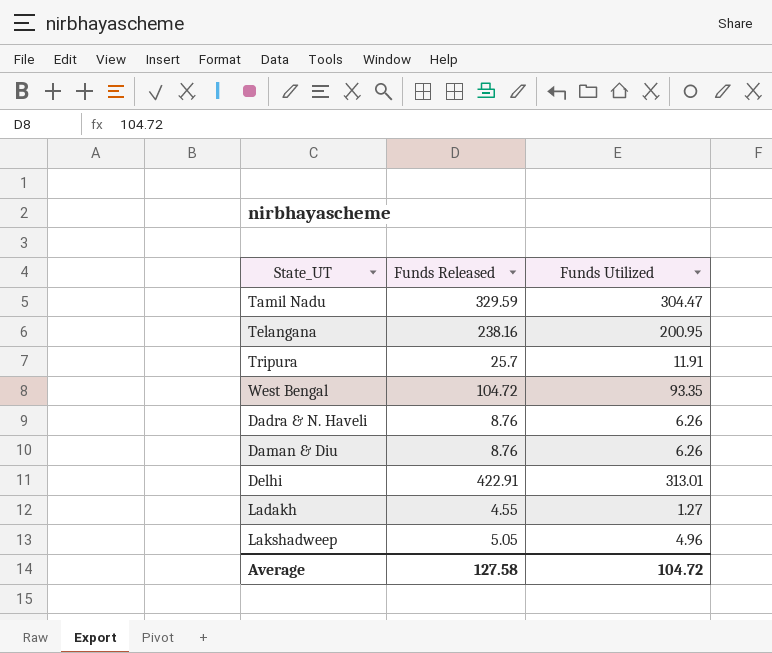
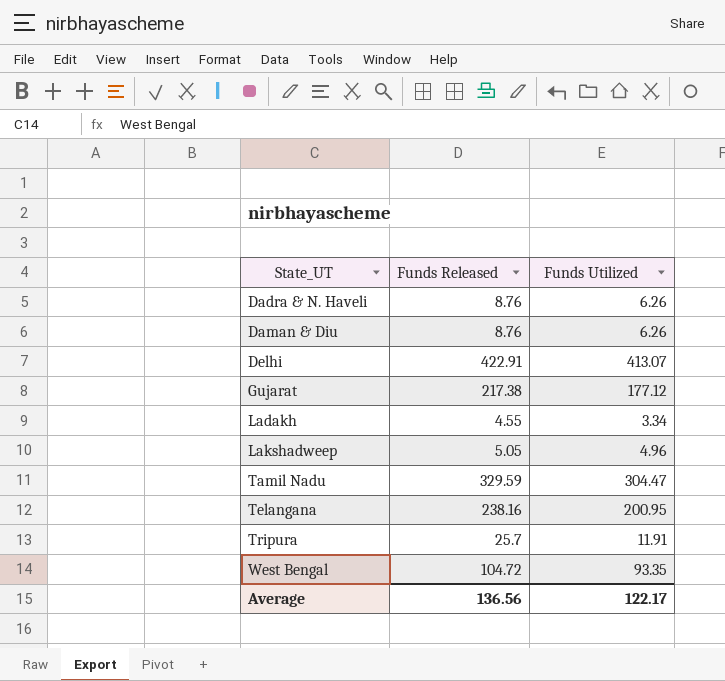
row order: none -> State_UT ascending
Delhi | Funds Utilized: 313.01 -> 413.07
row Gujarat: none -> 217.38 | 177.12
Ladakh | Funds Utilized: 1.27 -> 3.34
Average | Funds Released: 127.58 -> 136.56
Average | Funds Utilized: 104.72 -> 122.17

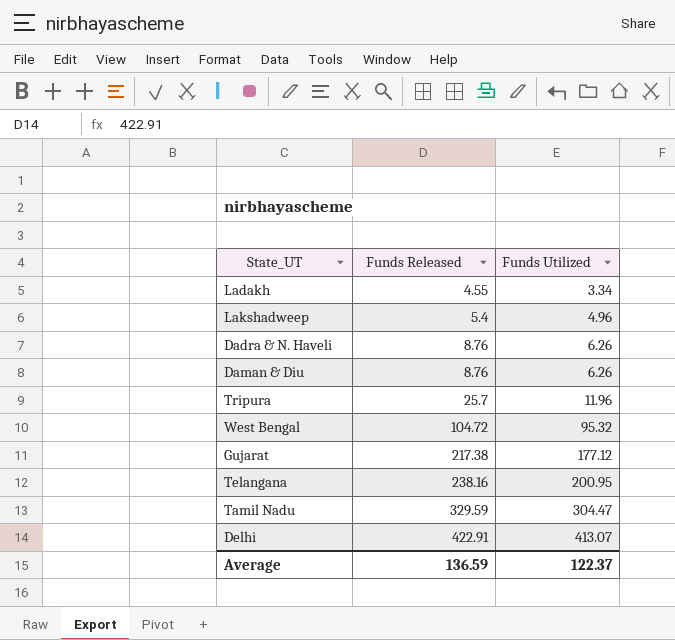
row order: State_UT ascending -> Funds Released ascending
Lakshadweep | Funds Released: 5.05 -> 5.4
Tripura | Funds Utilized: 11.91 -> 11.96
West Bengal | Funds Utilized: 93.35 -> 95.32
Average | Funds Released: 136.56 -> 136.59
Average | Funds Utilized: 122.17 -> 122.37

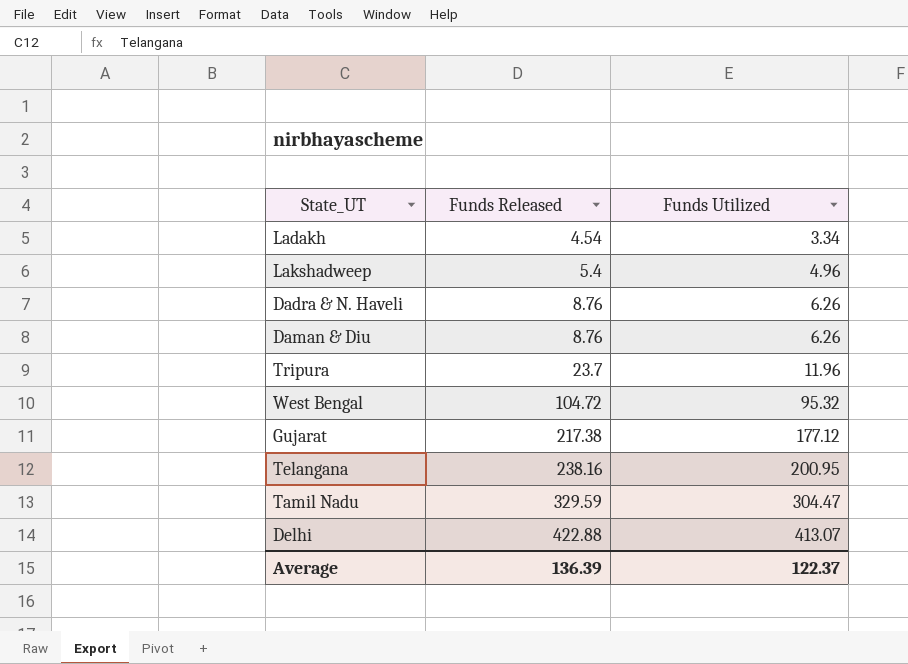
Ladakh | Funds Released: 4.55 -> 4.54
Tripura | Funds Released: 25.7 -> 23.7
Delhi | Funds Released: 422.91 -> 422.88
Average | Funds Released: 136.59 -> 136.39

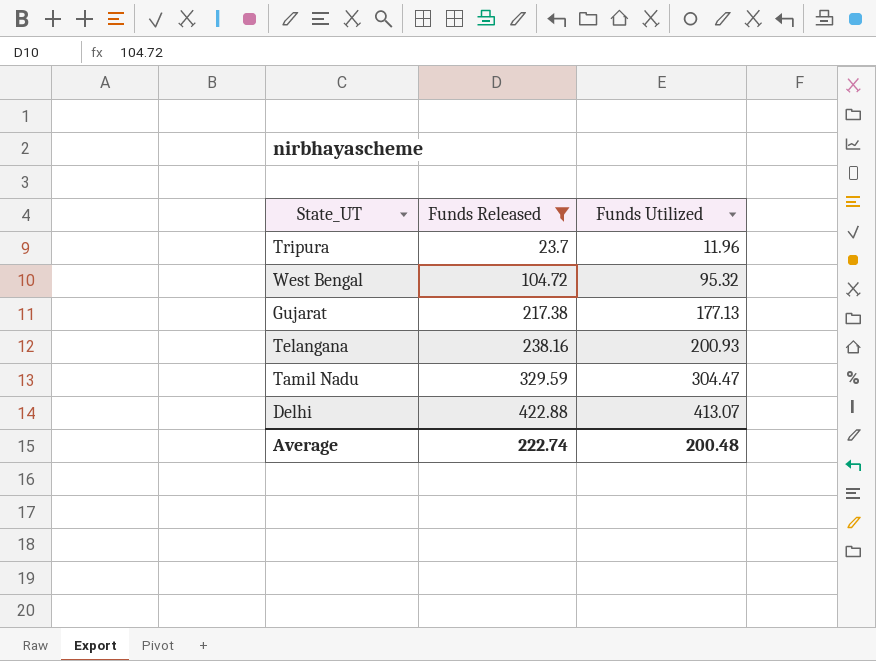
filter: none -> Funds Released >= 23.7
Gujarat | Funds Utilized: 177.12 -> 177.13
Telangana | Funds Utilized: 200.95 -> 200.93
Average | Funds Released: 136.39 -> 222.74
Average | Funds Utilized: 122.37 -> 200.48

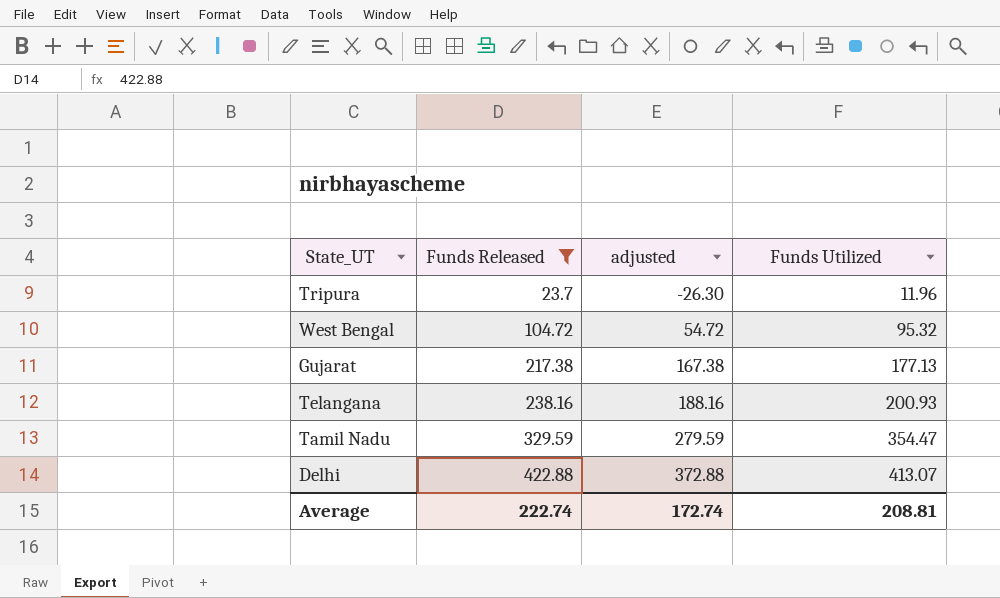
column adjusted | formula: none -> [Funds Released] - 50
Tamil Nadu | Funds Utilized: 304.47 -> 354.47
Average | Funds Utilized: 200.48 -> 208.81

